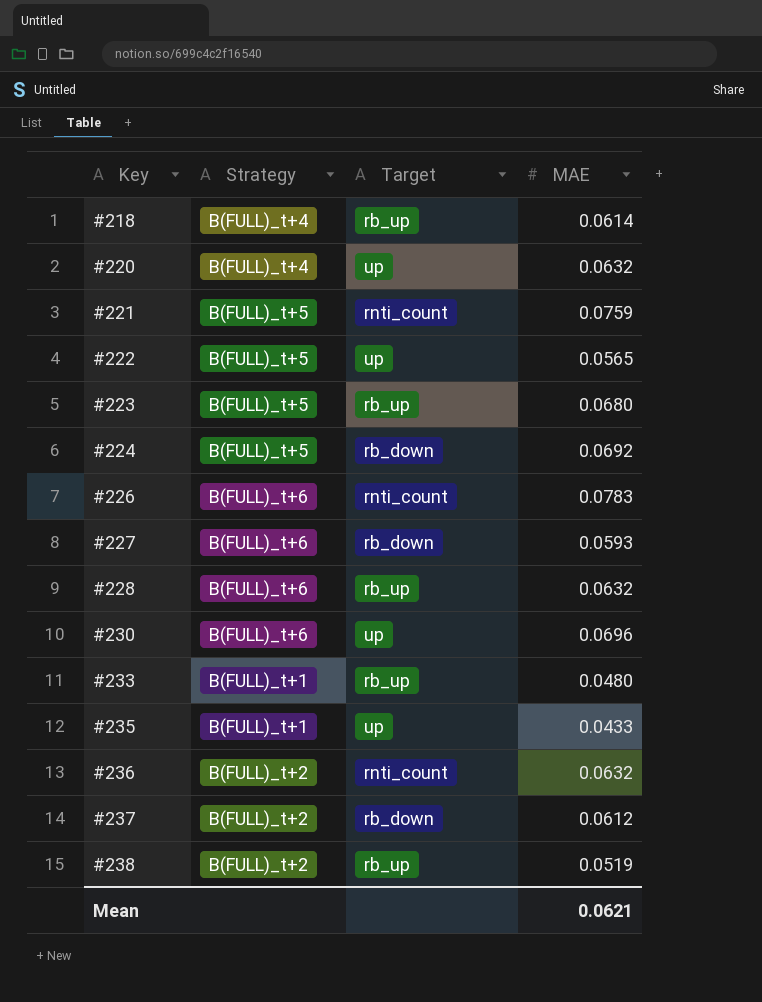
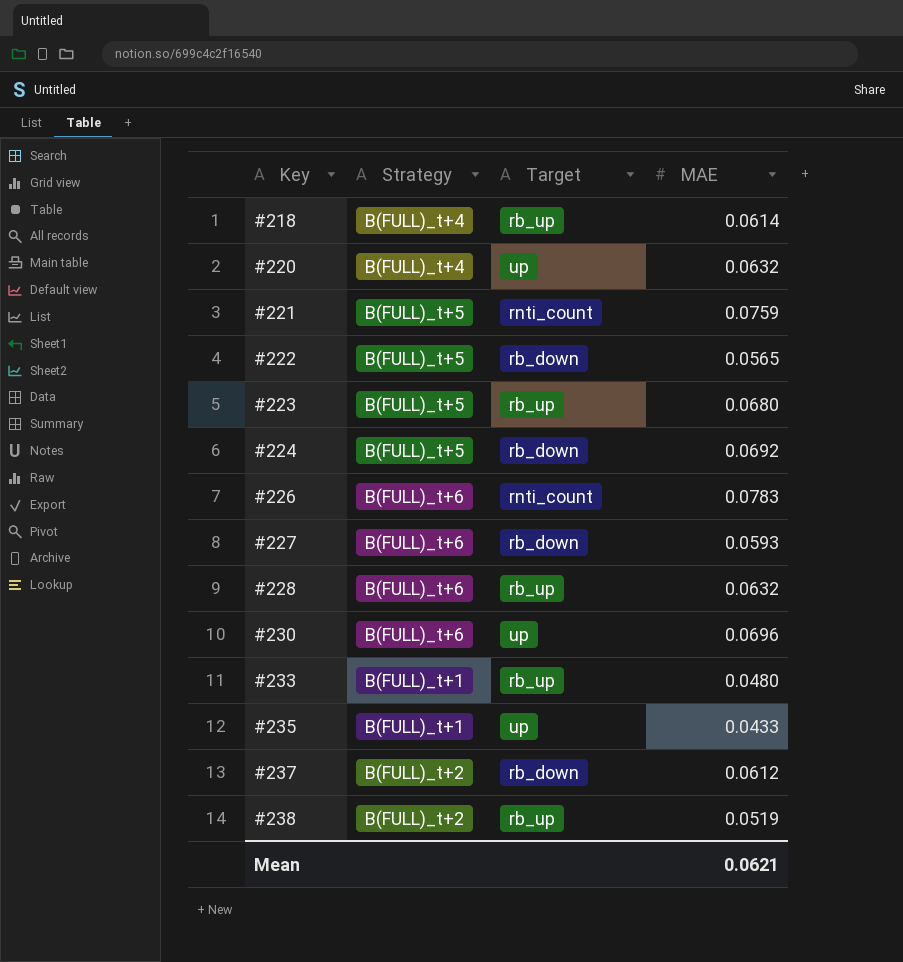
row #236: B(FULL)_t+2 | rnti_count | 0.0632 -> none
#222 | Target: up -> rb_down

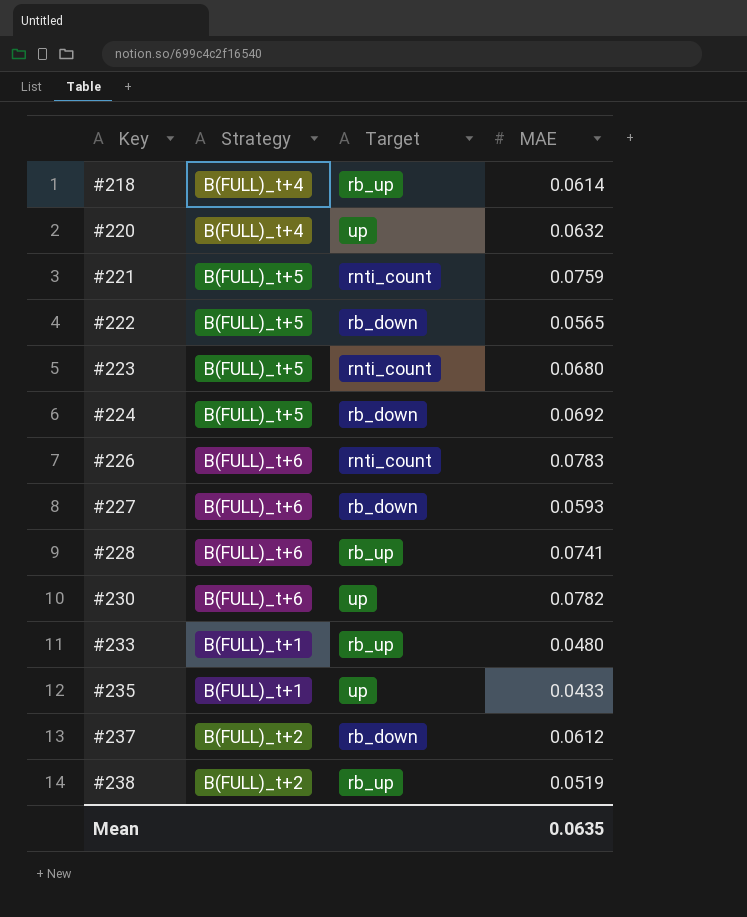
#223 | Target: rb_up -> rnti_count
#228 | MAE: 0.0632 -> 0.0741
#230 | MAE: 0.0696 -> 0.0782
Mean | MAE: 0.0621 -> 0.0635

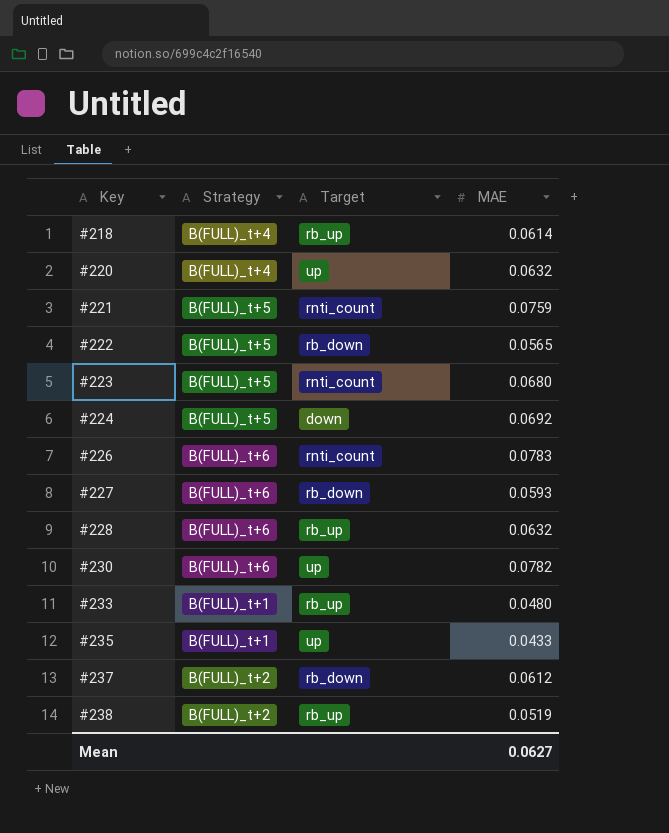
#224 | Target: rb_down -> down
#228 | MAE: 0.0741 -> 0.0632
Mean | MAE: 0.0635 -> 0.0627

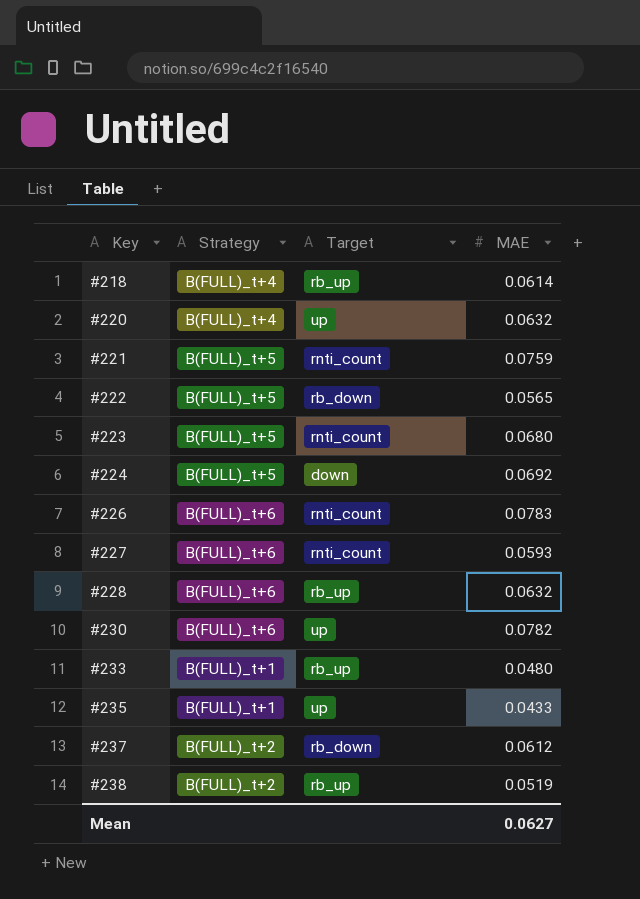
#227 | Target: rb_down -> rnti_count

